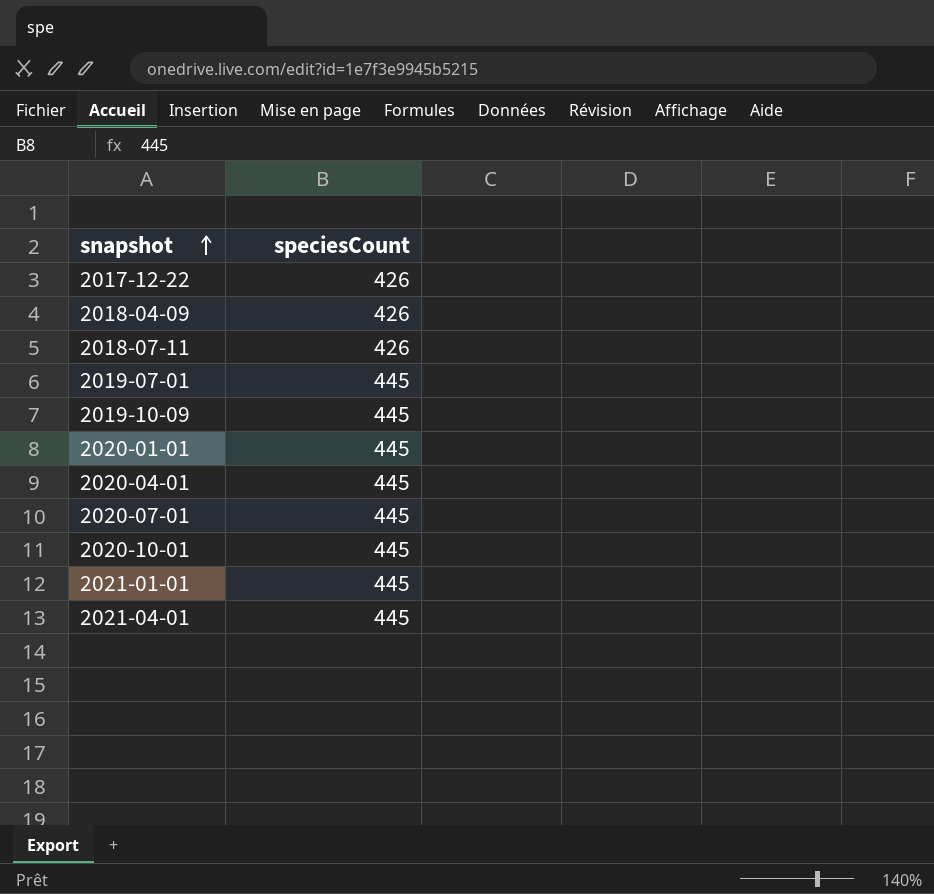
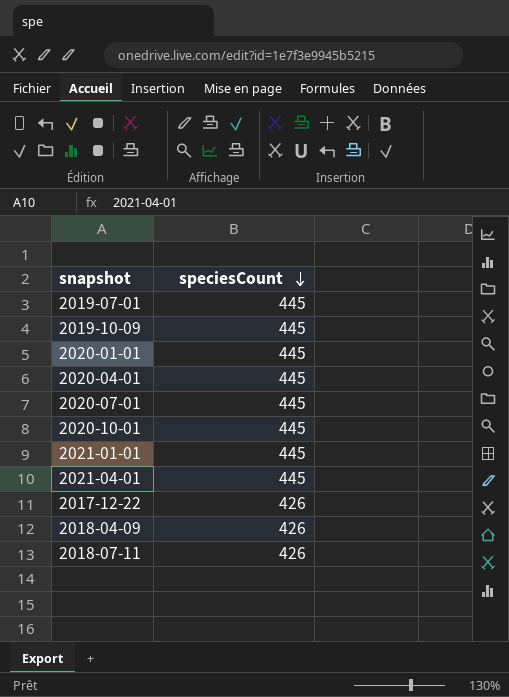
row order: snapshot ascending -> speciesCount descending

